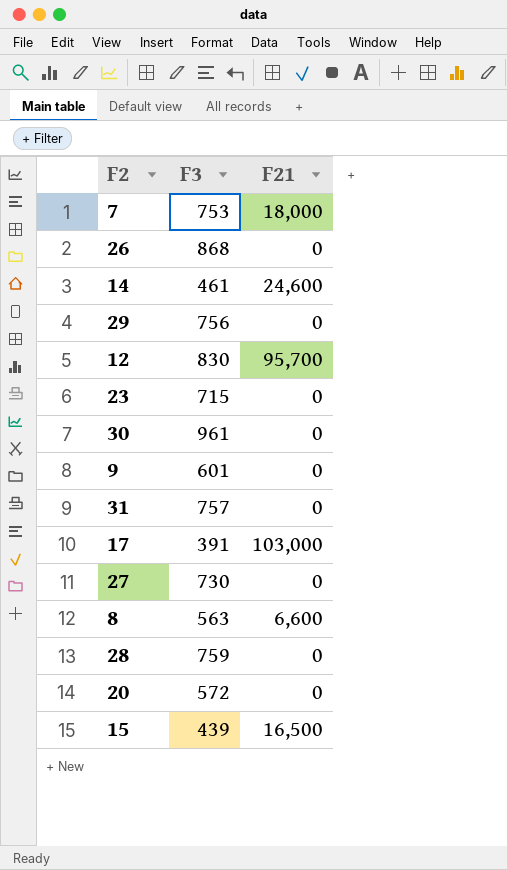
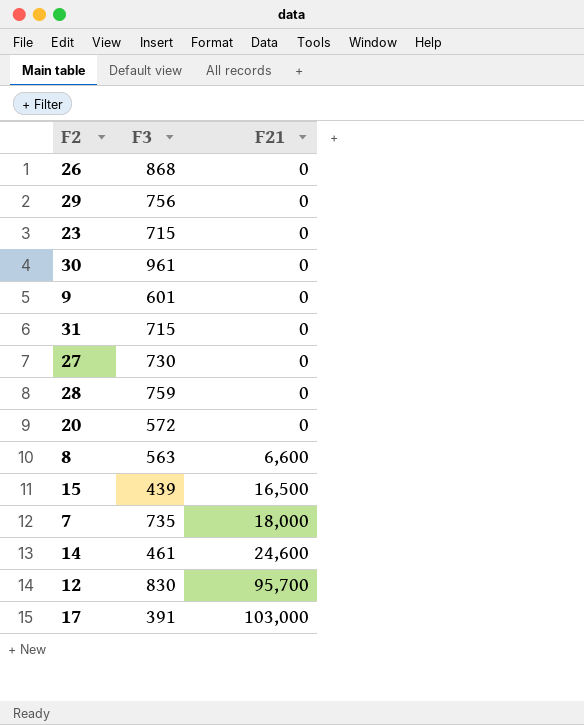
row order: none -> F21 ascending
31 | F3: 757 -> 715
7 | F3: 753 -> 735

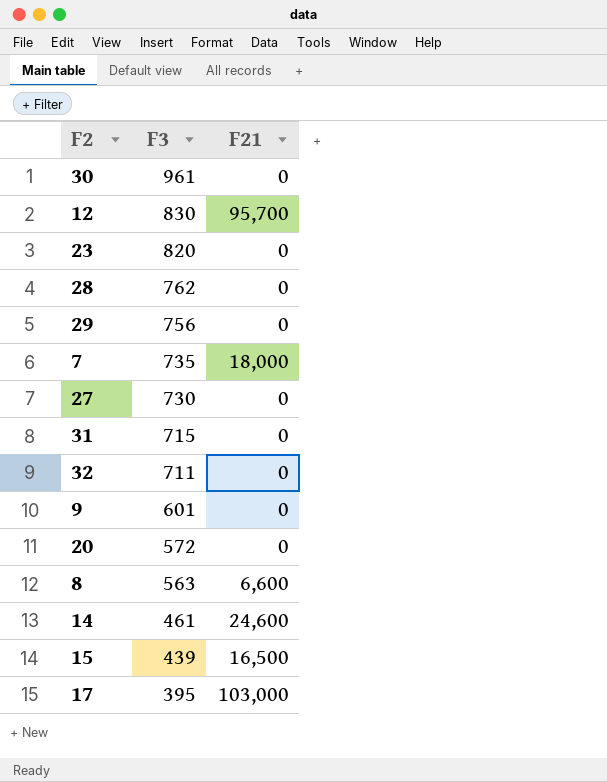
row order: F21 ascending -> F3 descending
row 26: 868 | 0 -> none
23 | F3: 715 -> 820
28 | F3: 759 -> 762
row 32: none -> 711 | 0
17 | F3: 391 -> 395

